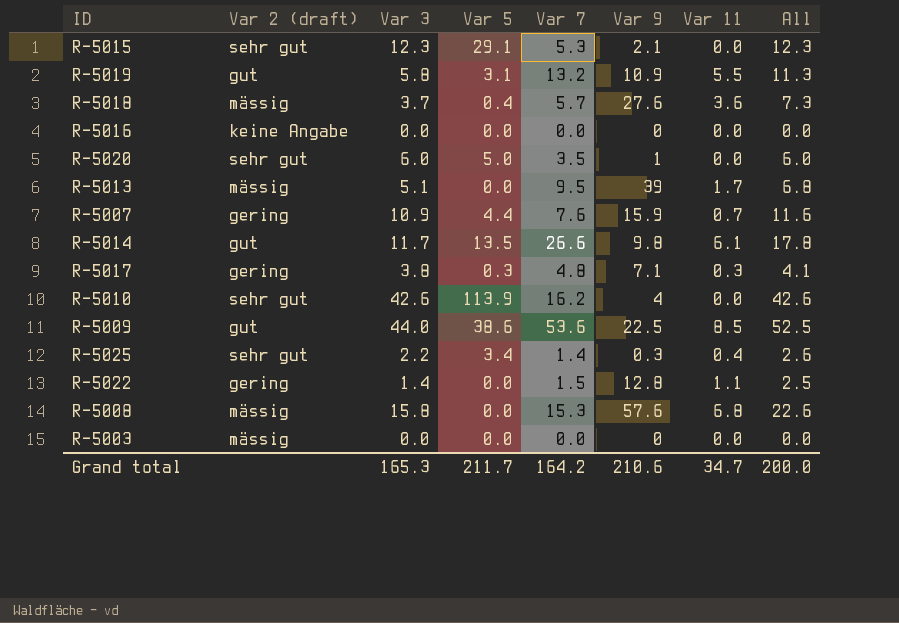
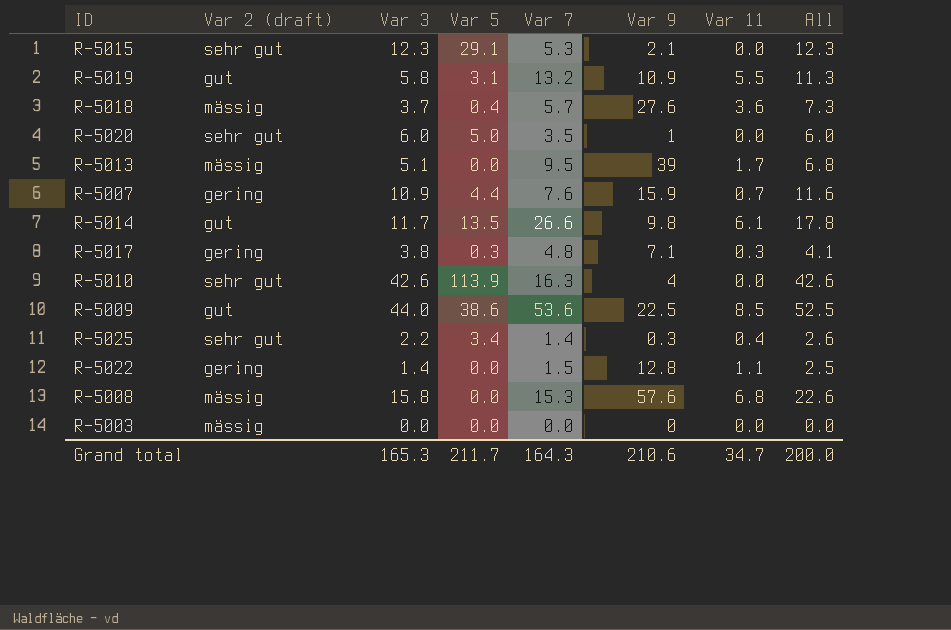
row R-5016: keine Angabe | 0.0 | 0.0 | 0.0 | 0 | 0.0 | 0.0 -> none
R-5010 | Var 7: 16.2 -> 16.3
Grand total | Var 7: 164.2 -> 164.3

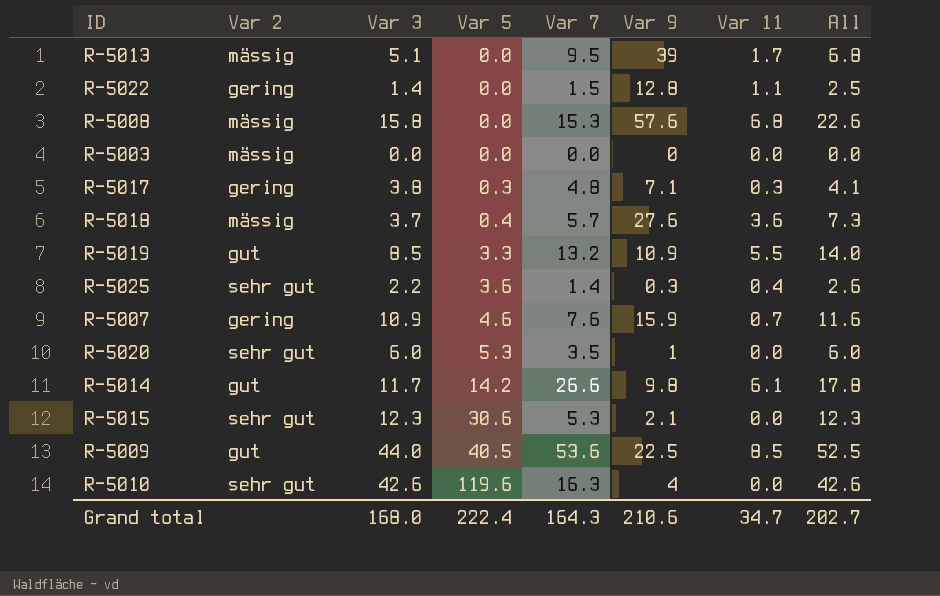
row order: none -> Var 5 ascending
column name: Var 2 (draft) -> Var 2
R-5019 | Var 3: 5.8 -> 8.5
R-5019 | Var 5: 3.1 -> 3.3
R-5019 | All: 11.3 -> 14.0
R-5025 | Var 5: 3.4 -> 3.6
R-5007 | Var 5: 4.4 -> 4.6
R-5020 | Var 5: 5.0 -> 5.3
R-5014 | Var 5: 13.5 -> 14.2
R-5015 | Var 5: 29.1 -> 30.6
R-5009 | Var 5: 38.6 -> 40.5
R-5010 | Var 5: 113.9 -> 119.6
Grand total | Var 3: 165.3 -> 168.0
Grand total | Var 5: 211.7 -> 222.4
Grand total | All: 200.0 -> 202.7

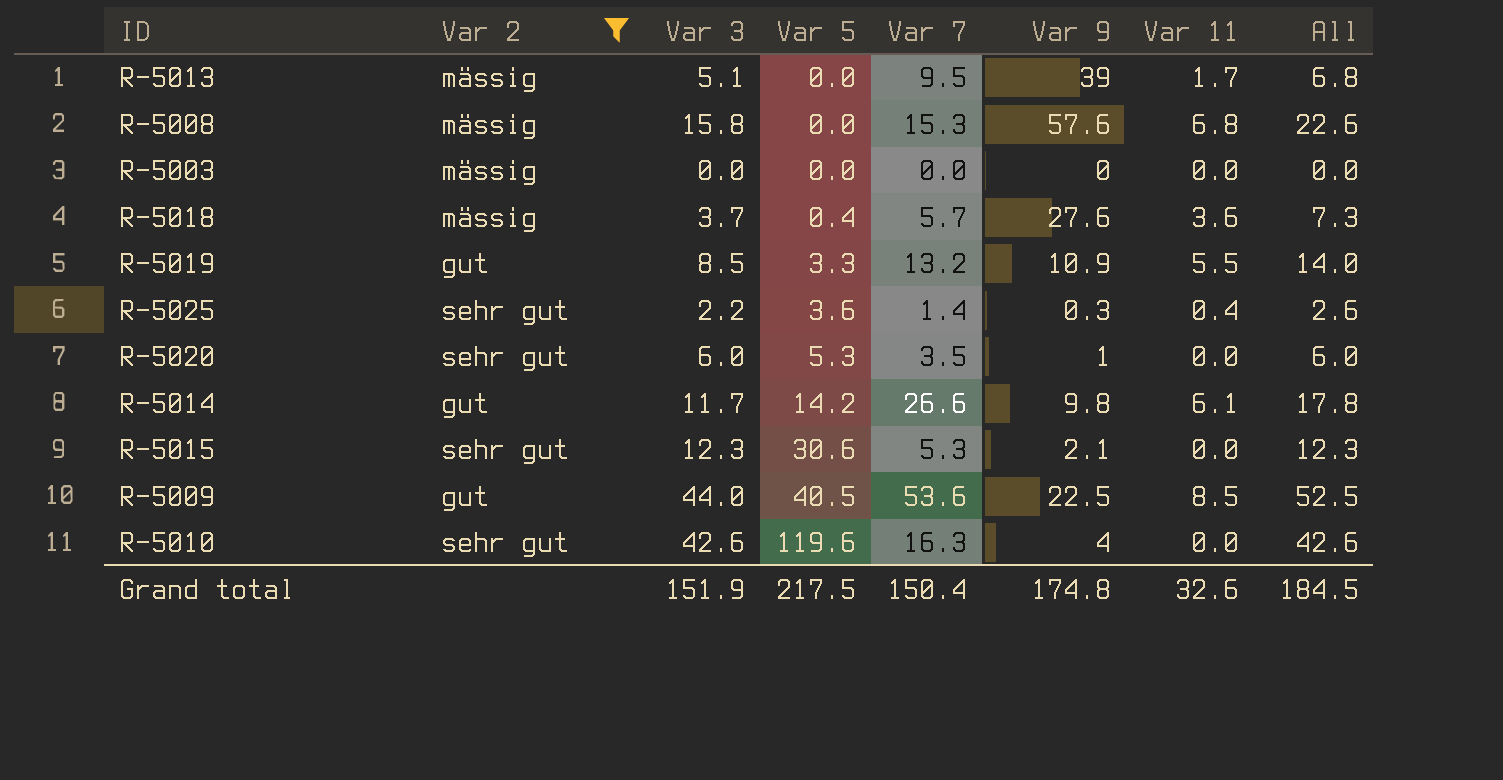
filter: none -> Var 2 != gering
Grand total | Var 3: 168.0 -> 151.9
Grand total | Var 5: 222.4 -> 217.5
Grand total | Var 7: 164.3 -> 150.4
Grand total | Var 9: 210.6 -> 174.8
Grand total | Var 11: 34.7 -> 32.6
Grand total | All: 202.7 -> 184.5

